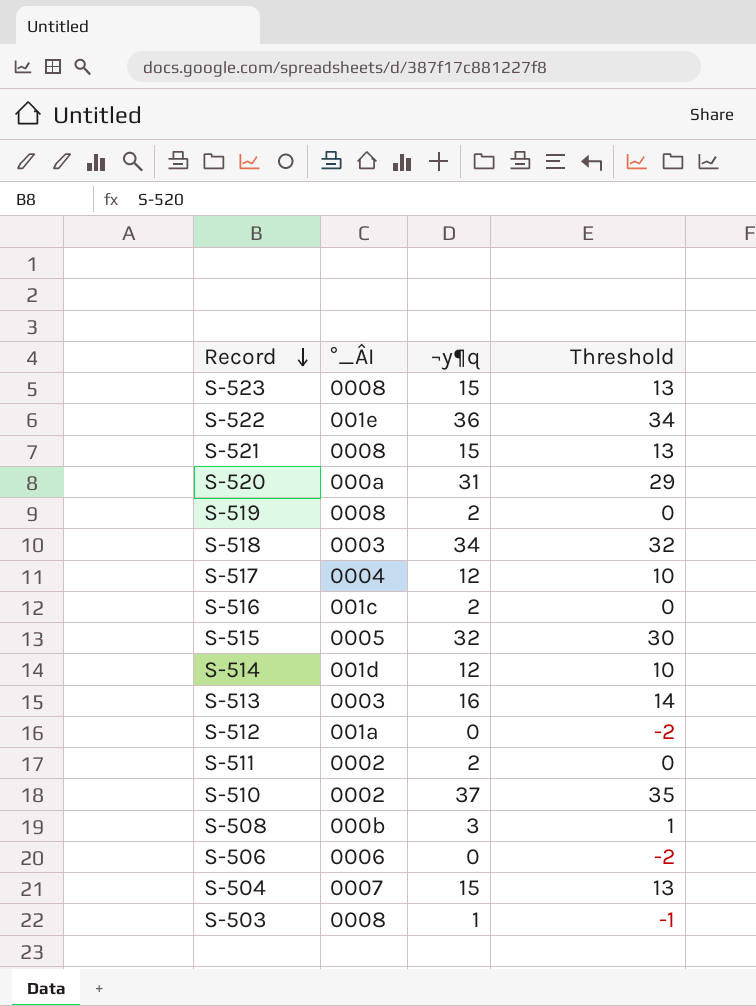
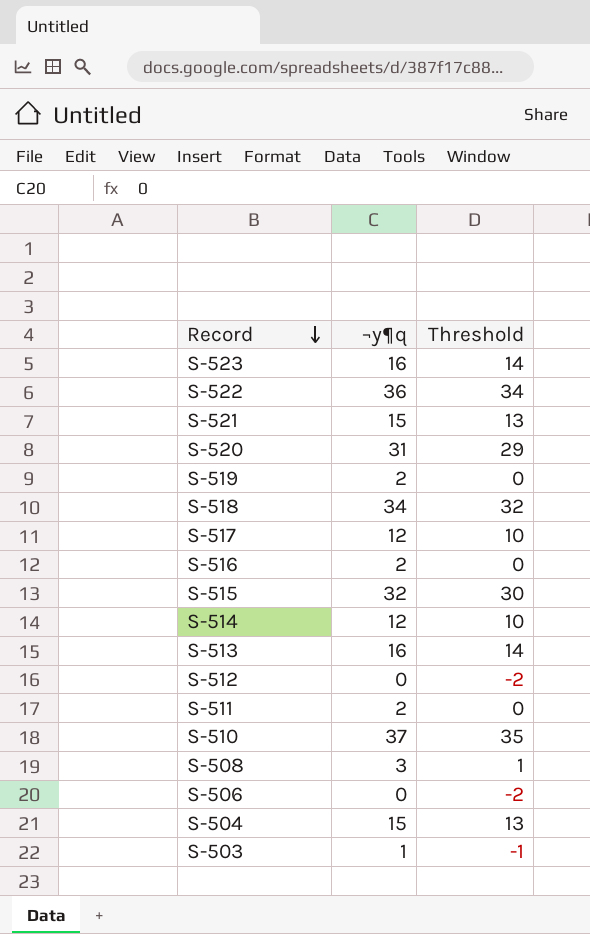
column °_ÂI | position: 2 -> none
S-523 | ¬y¶q: 15 -> 16
S-523 | Threshold: 13 -> 14

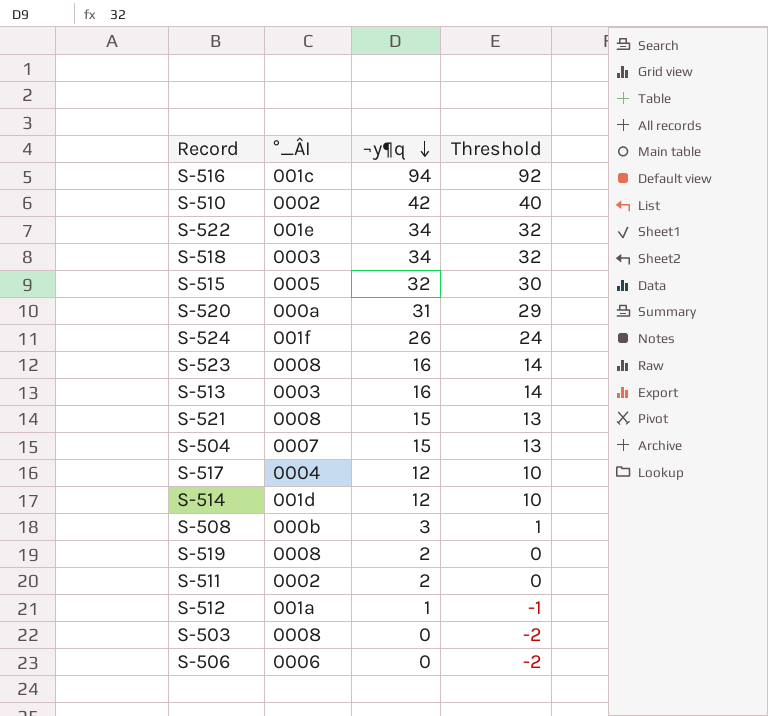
row order: Record descending -> ¬y¶q descending
column °_ÂI | position: none -> 2
S-516 | ¬y¶q: 2 -> 94
S-516 | Threshold: 0 -> 92
S-510 | ¬y¶q: 37 -> 42
S-510 | Threshold: 35 -> 40
S-522 | ¬y¶q: 36 -> 34
S-522 | Threshold: 34 -> 32
row S-524: none -> 001f | 26 | 24
S-512 | ¬y¶q: 0 -> 1
S-512 | Threshold: -2 -> -1
S-503 | ¬y¶q: 1 -> 0
S-503 | Threshold: -1 -> -2

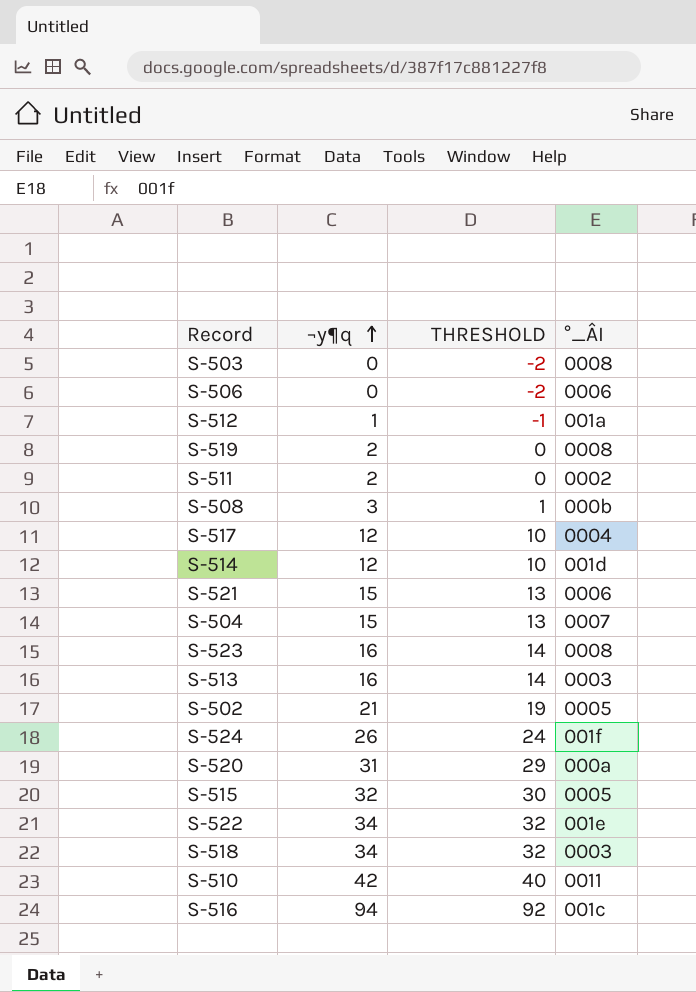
row order: ¬y¶q descending -> ¬y¶q ascending
column name: Threshold -> THRESHOLD
column °_ÂI | position: 2 -> 4
S-521 | °_ÂI: 0008 -> 0006
row S-502: none -> 21 | 19 | 0005
S-510 | °_ÂI: 0002 -> 0011

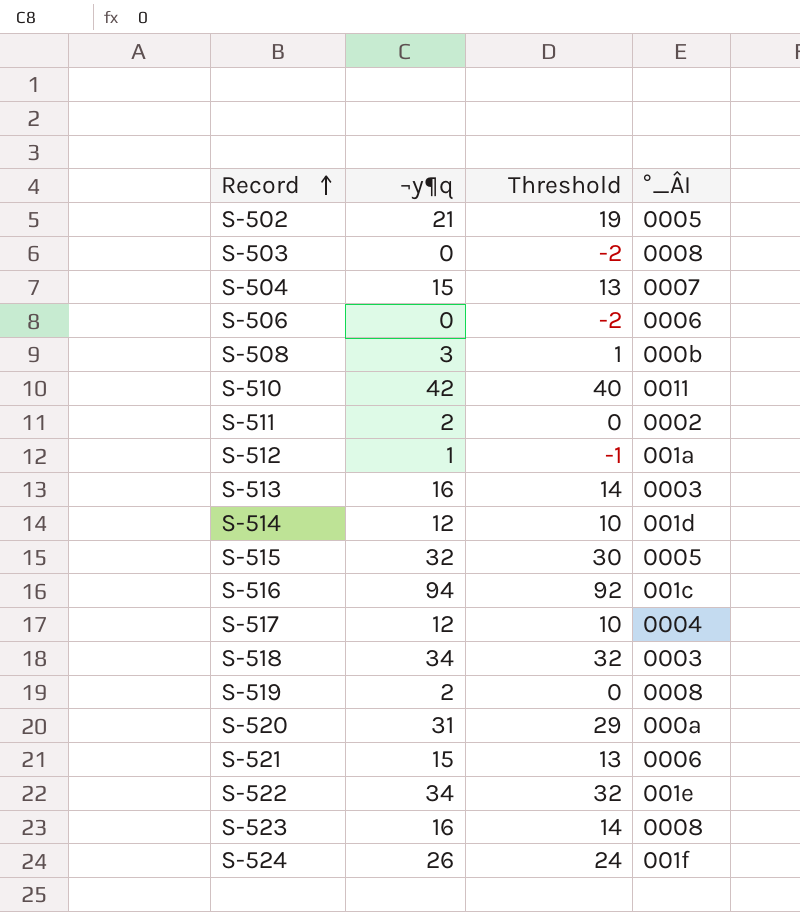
row order: ¬y¶q ascending -> Record ascending
column name: THRESHOLD -> Threshold

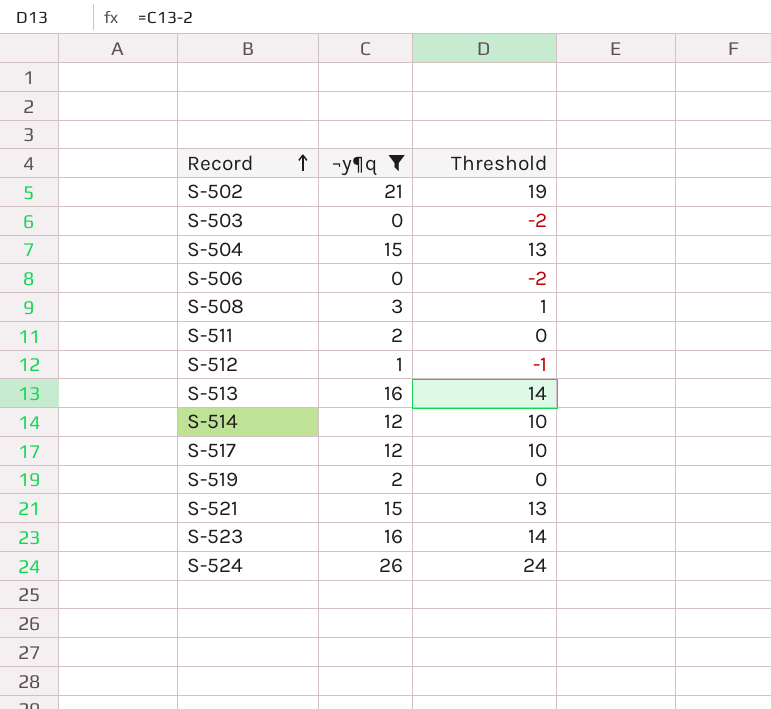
filter: none -> ¬y¶q <= 26
column °_ÂI | position: 4 -> none

